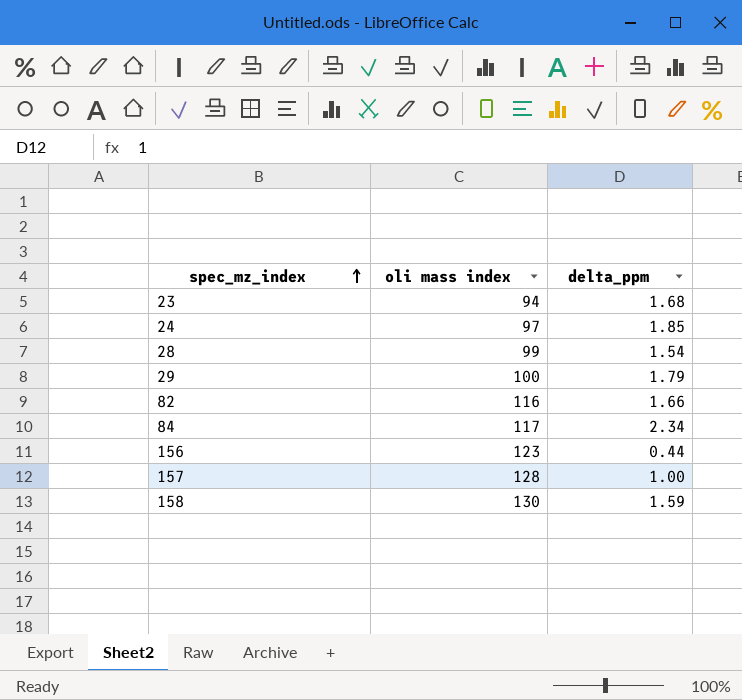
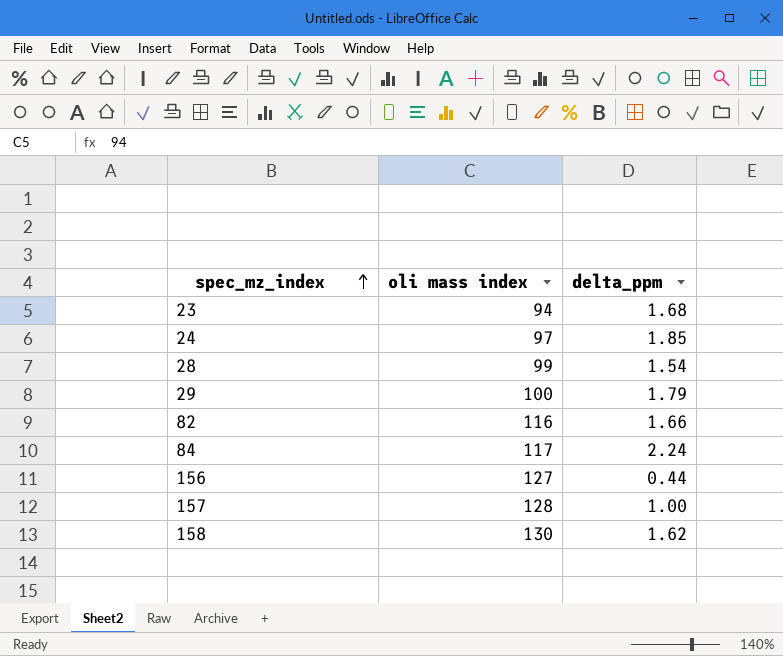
84 | delta_ppm: 2.34 -> 2.24
156 | oli mass index: 123 -> 127
158 | delta_ppm: 1.59 -> 1.62

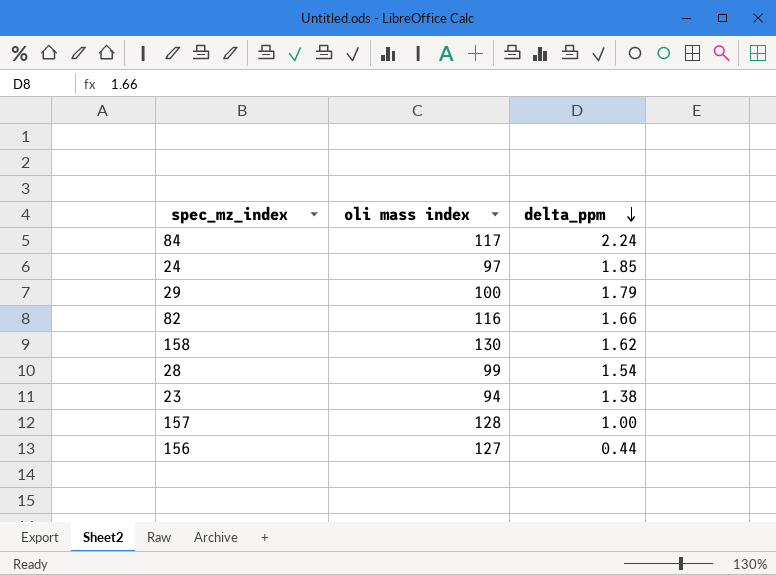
row order: spec_mz_index ascending -> delta_ppm descending
23 | delta_ppm: 1.68 -> 1.38

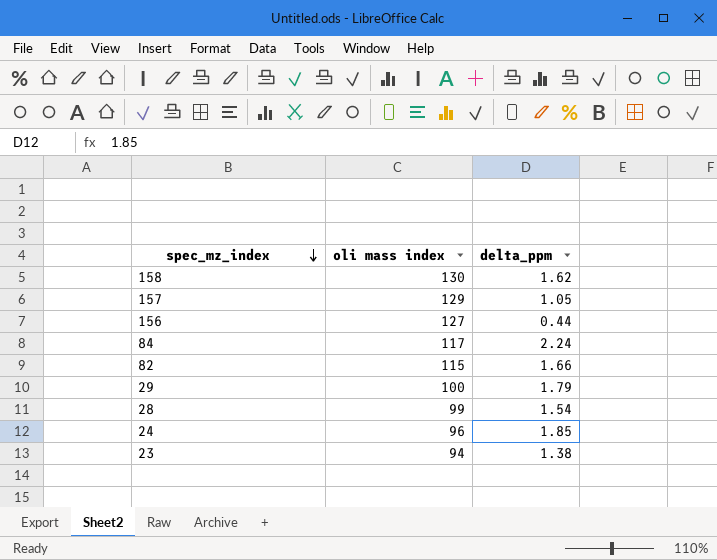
row order: delta_ppm descending -> spec_mz_index descending
157 | oli mass index: 128 -> 129
157 | delta_ppm: 1.00 -> 1.05
82 | oli mass index: 116 -> 115
24 | oli mass index: 97 -> 96

